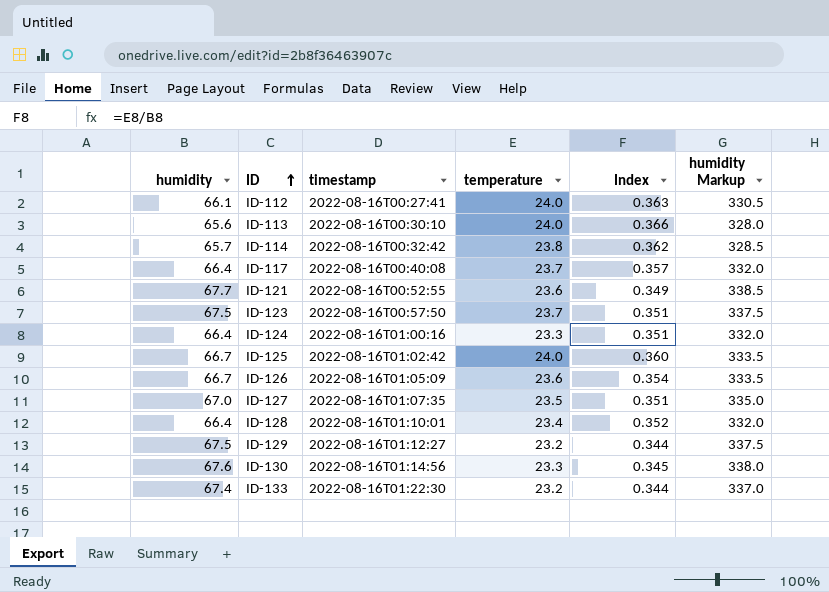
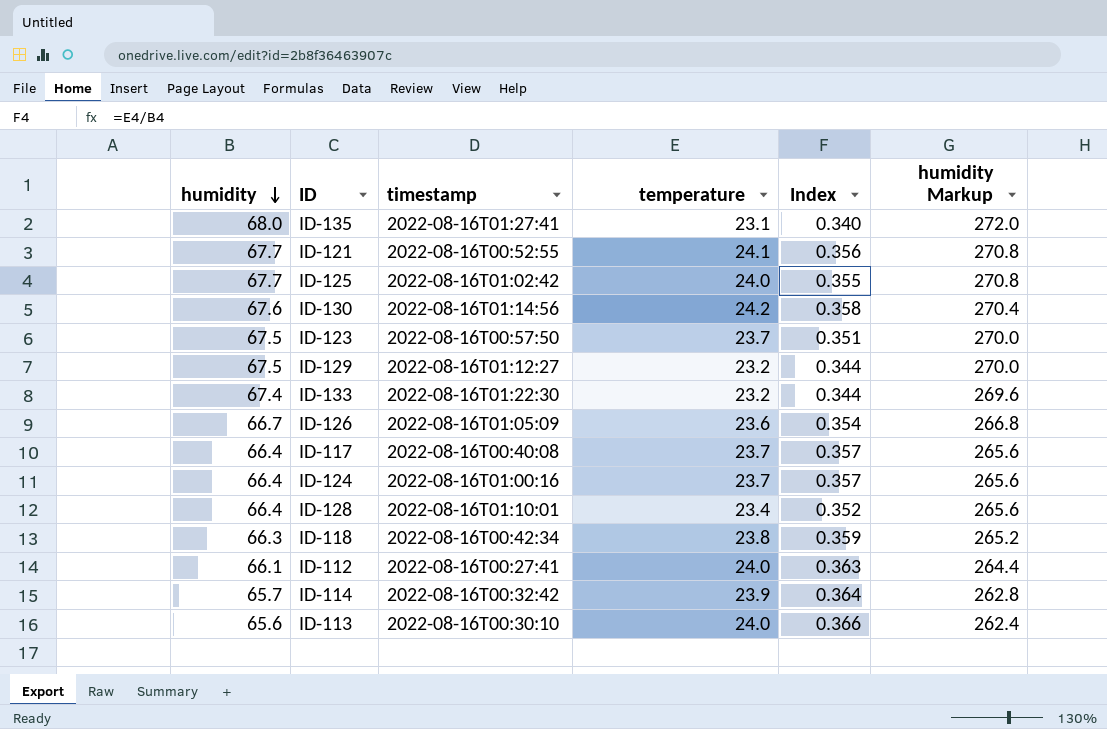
row order: ID ascending -> humidity descending
column humidity Markup | formula: [humidity] * 5 -> [humidity] * 4
row ID-127: 67.0 | 2022-08-16T01:07:35 | 23.5 | 0.351 | 335.0 -> none
row ID-135: none -> 68.0 | 2022-08-16T01:27:41 | 23.1 | 0.340 | 272.0
ID-121 | temperature: 23.6 -> 24.1
ID-121 | Index: 0.349 -> 0.356
ID-125 | humidity: 66.7 -> 67.7
ID-125 | Index: 0.360 -> 0.355
ID-130 | temperature: 23.3 -> 24.2
ID-130 | Index: 0.345 -> 0.358
ID-124 | temperature: 23.3 -> 23.7
ID-124 | Index: 0.351 -> 0.357
row ID-118: none -> 66.3 | 2022-08-16T00:42:34 | 23.8 | 0.359 | 265.2
ID-114 | temperature: 23.8 -> 23.9
ID-114 | Index: 0.362 -> 0.364

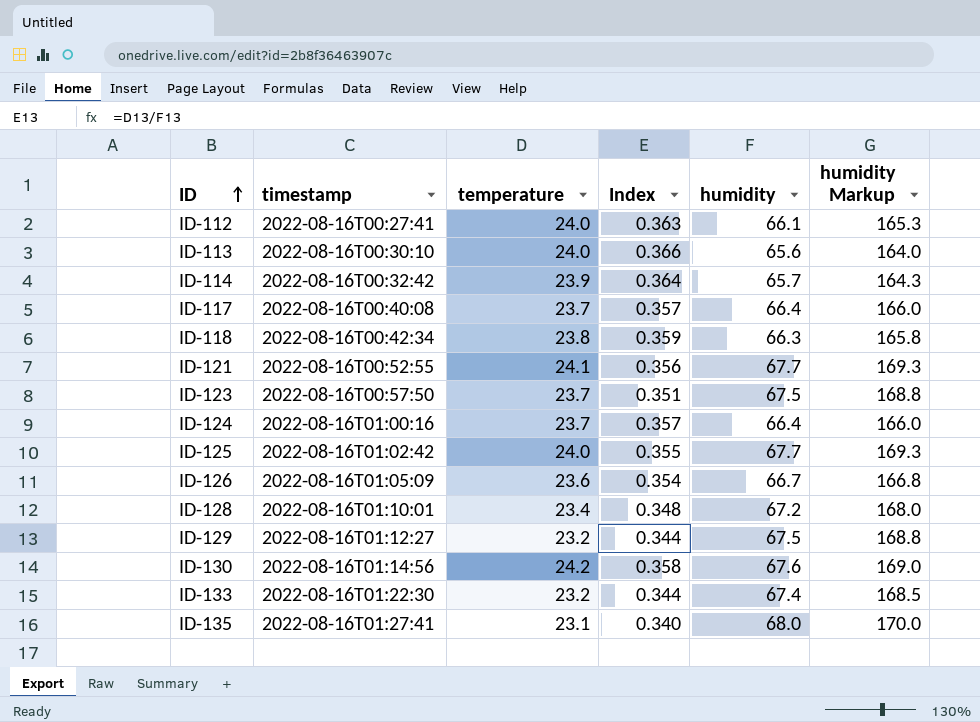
row order: humidity descending -> ID ascending
column humidity | position: 1 -> 5
column humidity Markup | formula: [humidity] * 4 -> [humidity] * 2.5
ID-128 | Index: 0.352 -> 0.348
ID-128 | humidity: 66.4 -> 67.2

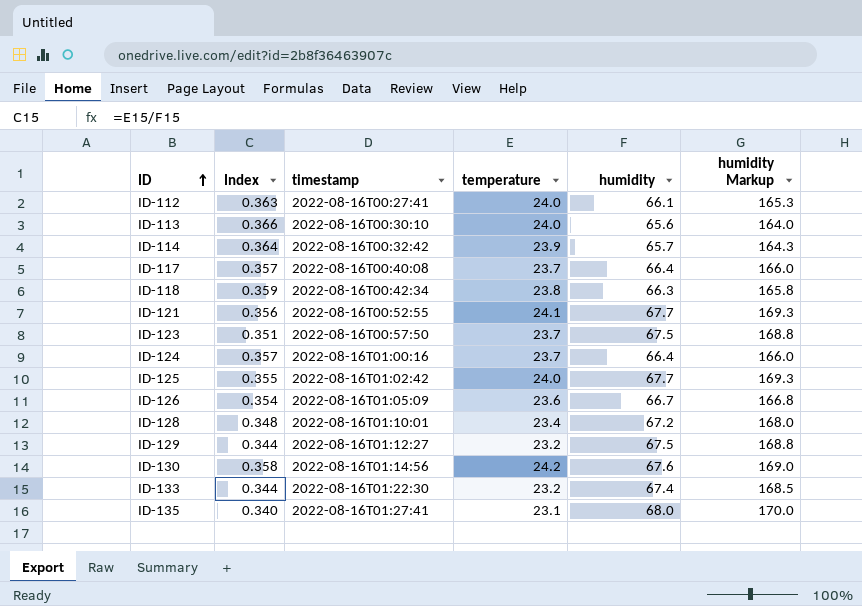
column Index | position: 4 -> 2

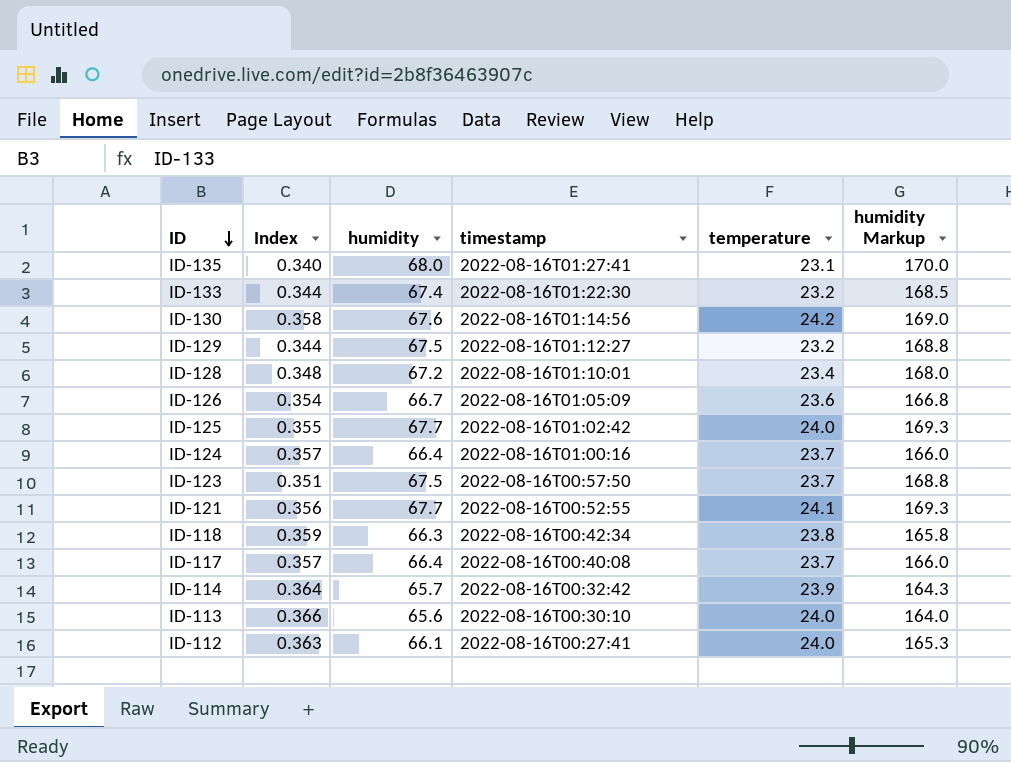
row order: ID ascending -> ID descending
column humidity | position: 5 -> 3

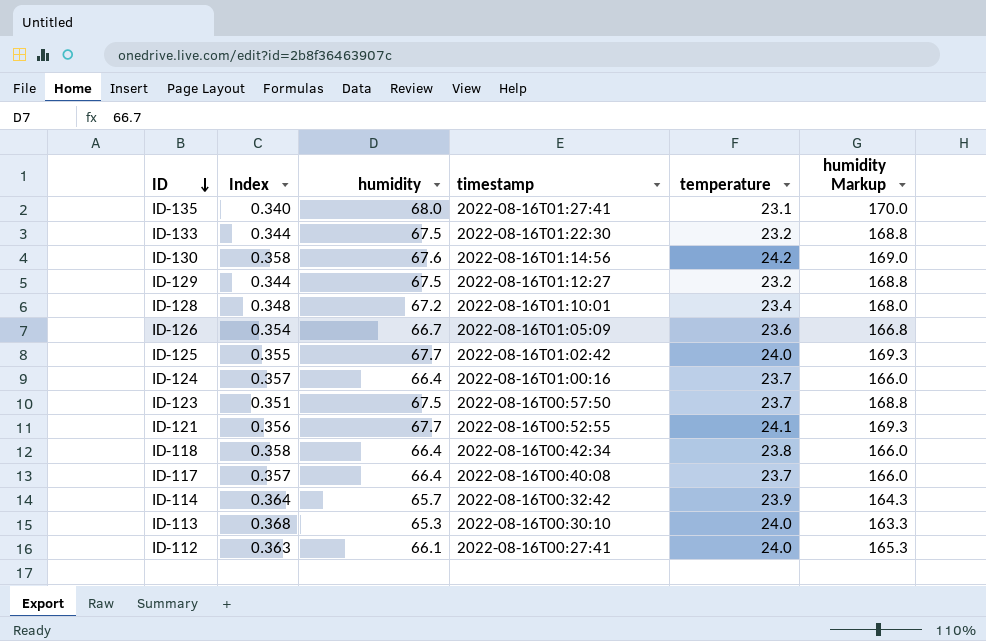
ID-133 | humidity: 67.4 -> 67.5
ID-133 | humidity Markup: 168.5 -> 168.8
ID-118 | Index: 0.359 -> 0.358
ID-118 | humidity: 66.3 -> 66.4
ID-118 | humidity Markup: 165.8 -> 166.0
ID-113 | Index: 0.366 -> 0.368
ID-113 | humidity: 65.6 -> 65.3
ID-113 | humidity Markup: 164.0 -> 163.3

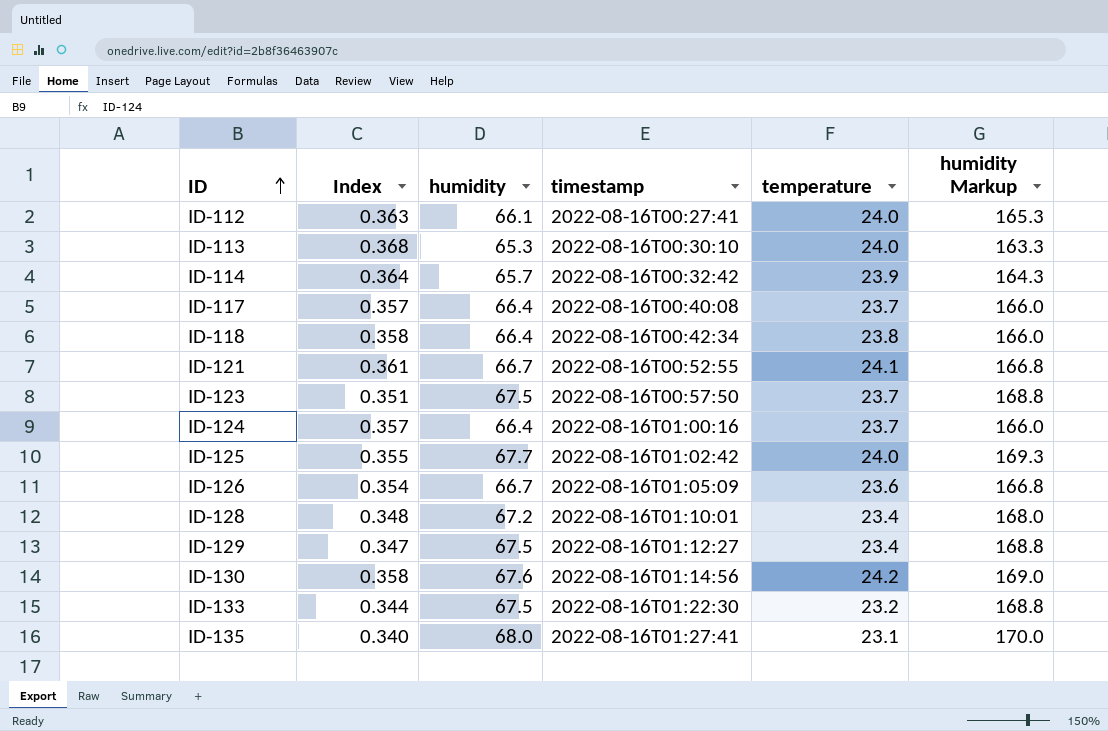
row order: ID descending -> ID ascending
ID-121 | Index: 0.356 -> 0.361
ID-121 | humidity: 67.7 -> 66.7
ID-121 | humidity Markup: 169.3 -> 166.8
ID-129 | Index: 0.344 -> 0.347
ID-129 | temperature: 23.2 -> 23.4

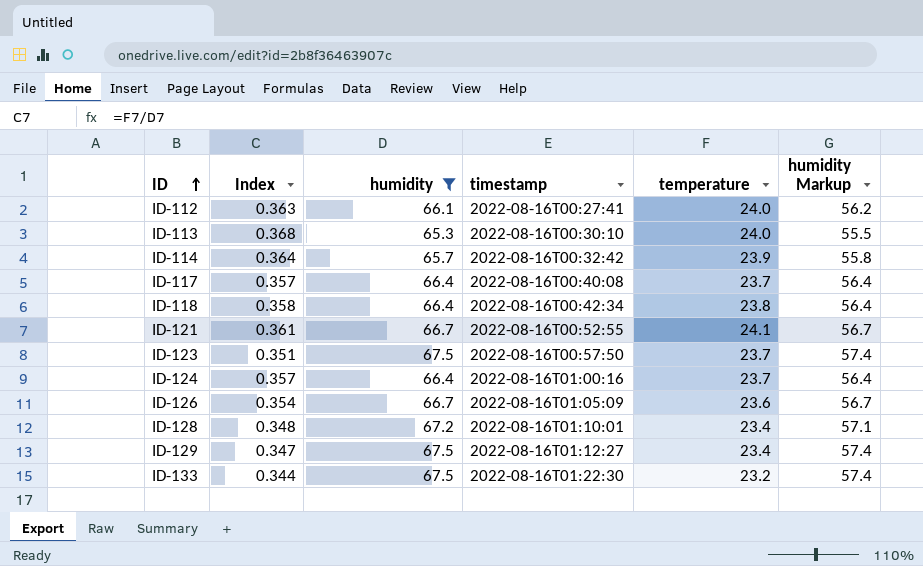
filter: none -> humidity <= 67.5
column humidity Markup | formula: [humidity] * 2.5 -> [humidity] * 0.85

